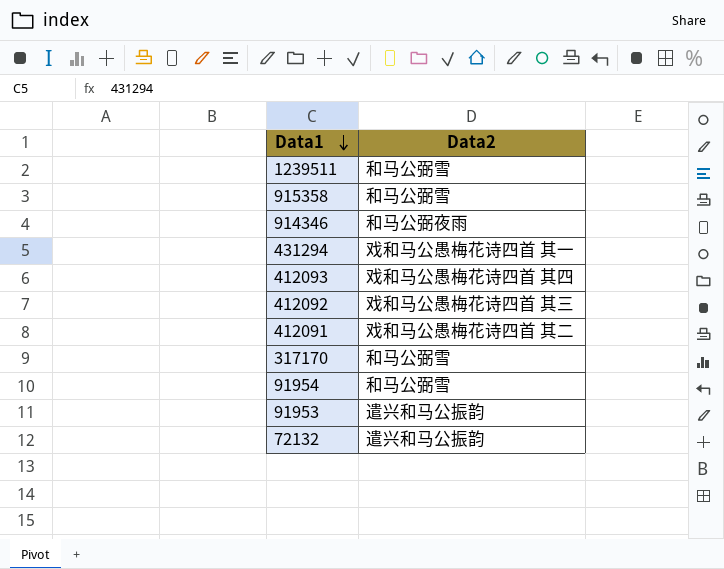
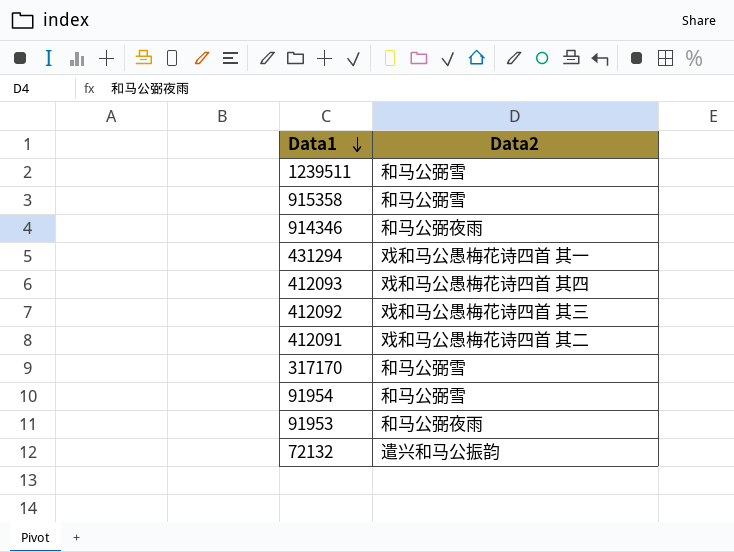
91953 | Data2: 遣兴和马公振韵 -> 和马公弼夜雨

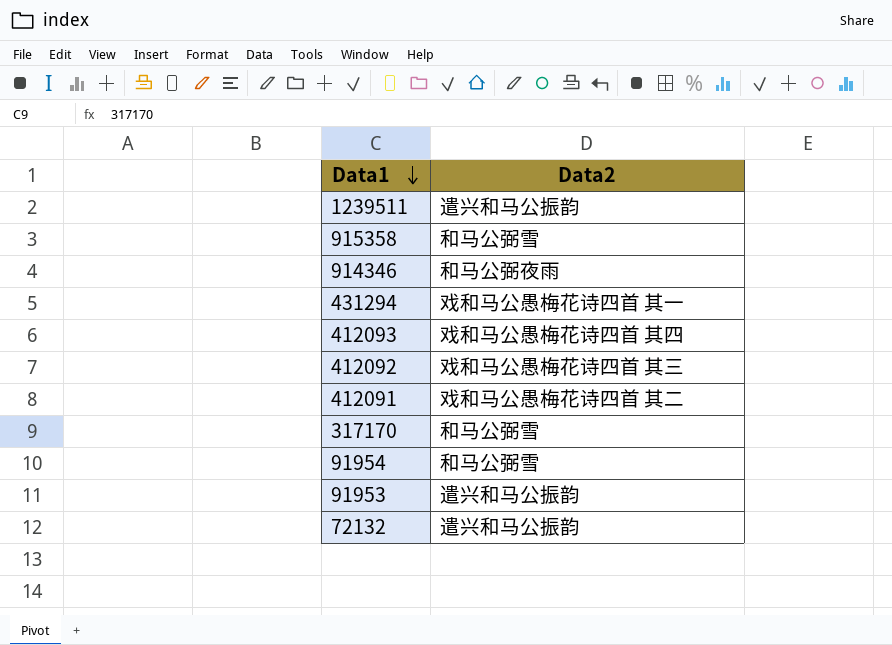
1239511 | Data2: 和马公弼雪 -> 遣兴和马公振韵
91953 | Data2: 和马公弼夜雨 -> 遣兴和马公振韵

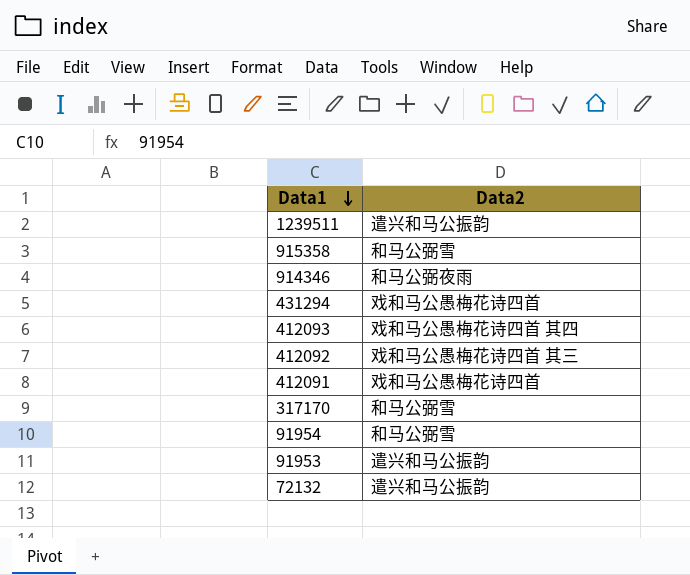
431294 | Data2: 戏和马公愚梅花诗四首 其一 -> 戏和马公愚梅花诗四首
412091 | Data2: 戏和马公愚梅花诗四首 其二 -> 戏和马公愚梅花诗四首

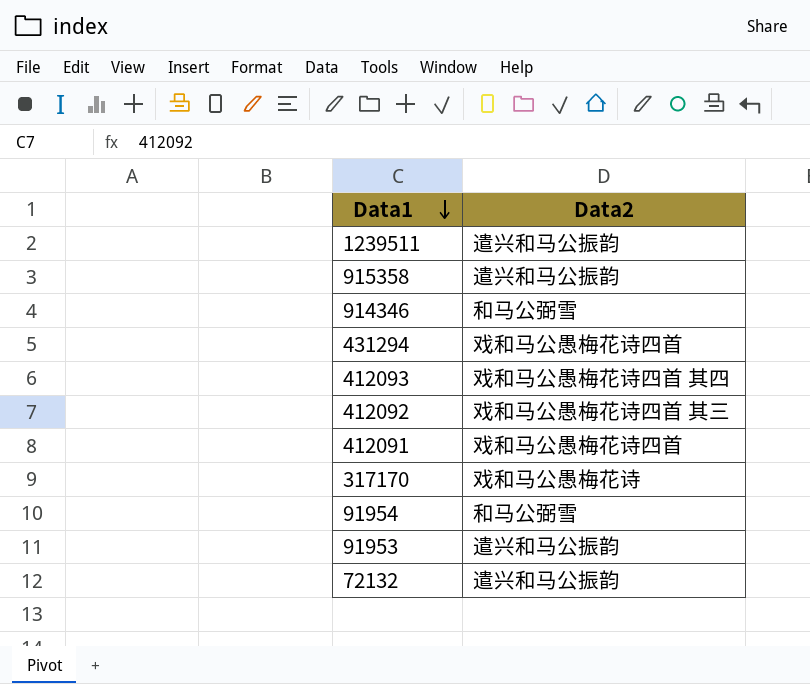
915358 | Data2: 和马公弼雪 -> 遣兴和马公振韵
914346 | Data2: 和马公弼夜雨 -> 和马公弼雪
317170 | Data2: 和马公弼雪 -> 戏和马公愚梅花诗

